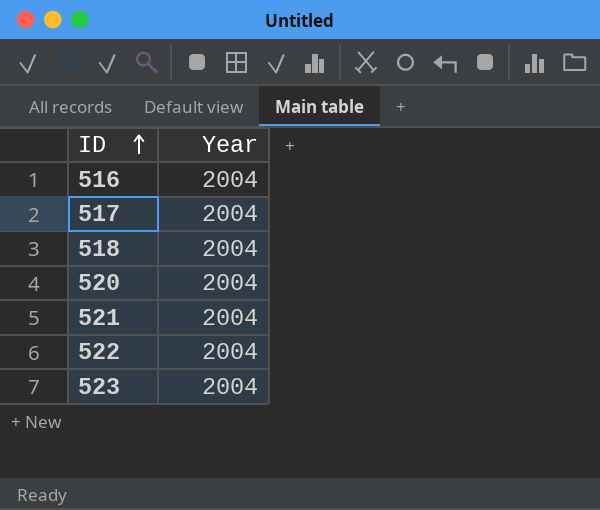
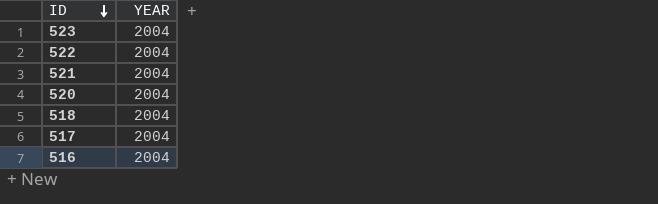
row order: ID ascending -> ID descending
column name: Year -> YEAR

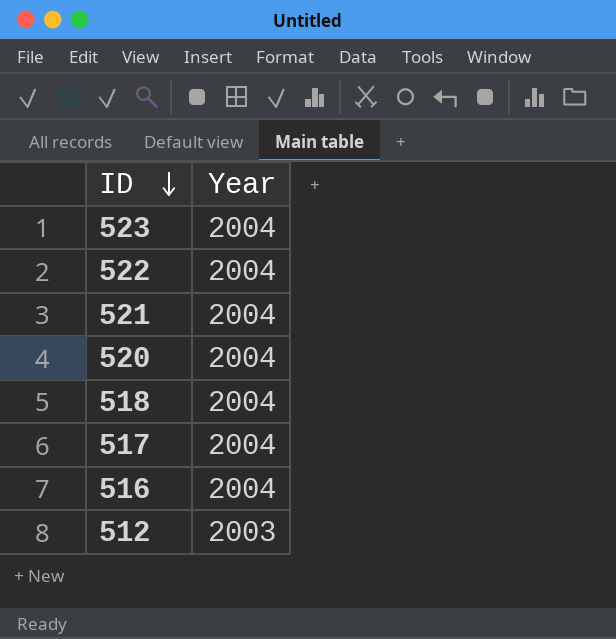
column name: YEAR -> Year
row 512: none -> 2003

